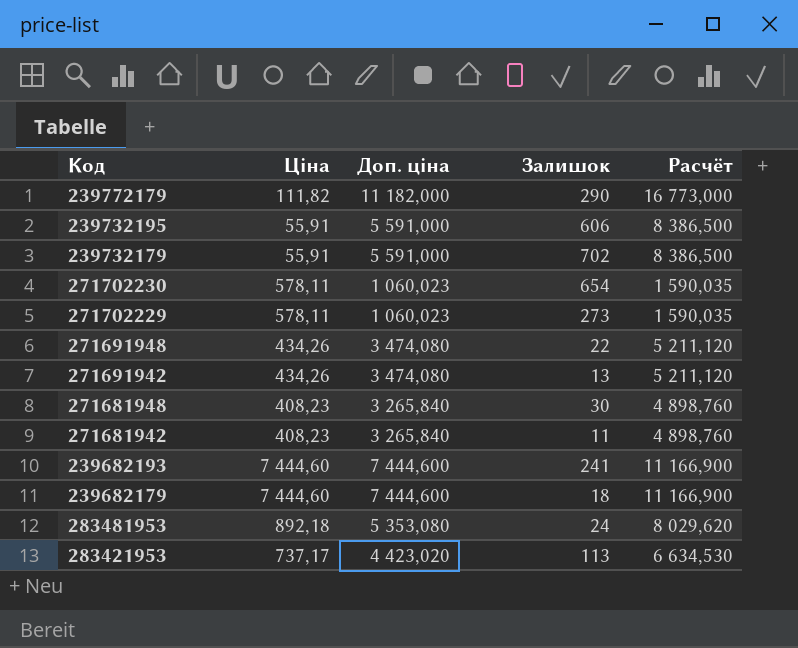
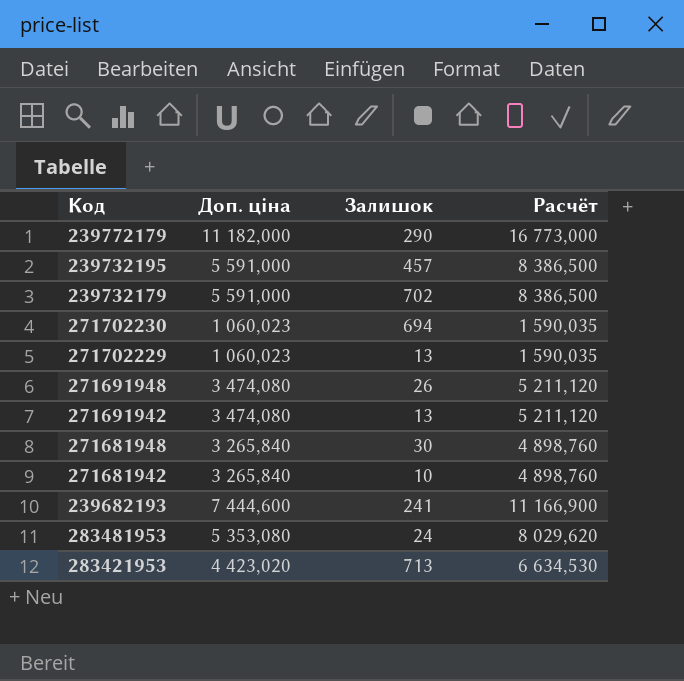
column Ціна | position: 2 -> none
row 239682179: 7 444,60 | 7 444,600 | 18 | 11 166,900 -> none
239732195 | Залишок: 606 -> 457
271702230 | Залишок: 654 -> 694
271702229 | Залишок: 273 -> 13
271691948 | Залишок: 22 -> 26
271681942 | Залишок: 11 -> 10
283421953 | Залишок: 113 -> 713

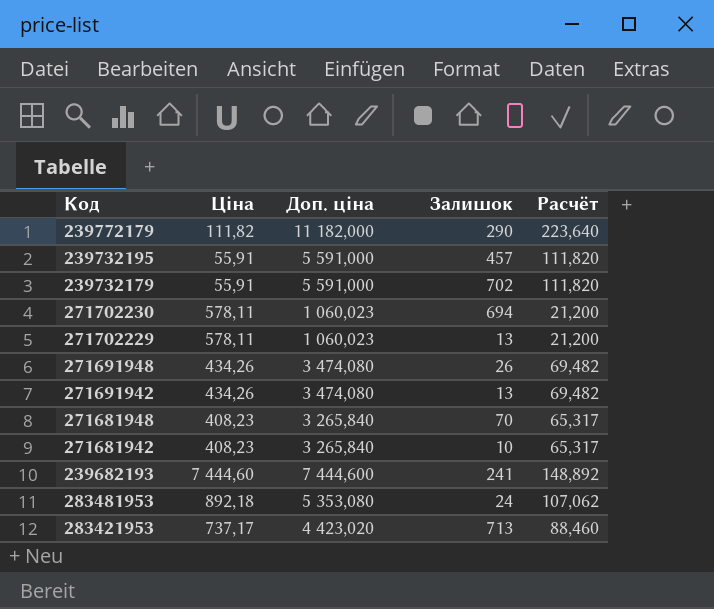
column Ціна | position: none -> 2
column Расчёт | formula: [Доп. ціна] * 1,5 -> [Доп. ціна] * 0,02
271681948 | Залишок: 30 -> 70

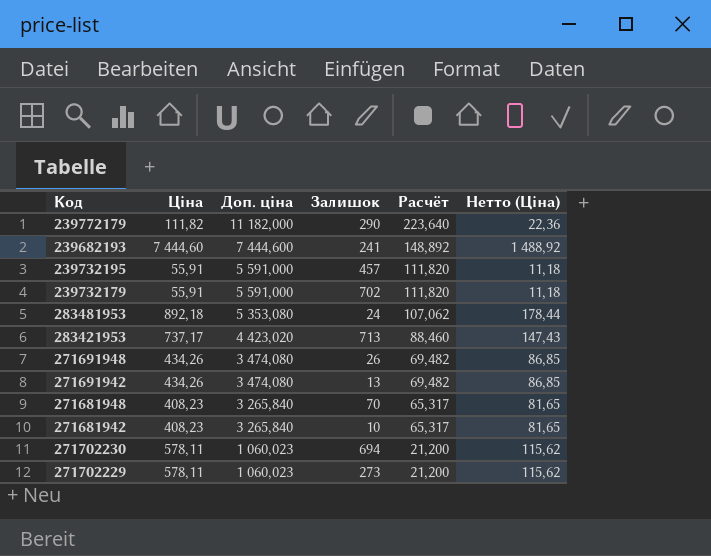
row order: none -> Доп. ціна descending
column Нетто (Ціна) | formula: none -> [Ціна] * 0,2
271702229 | Залишок: 13 -> 273

